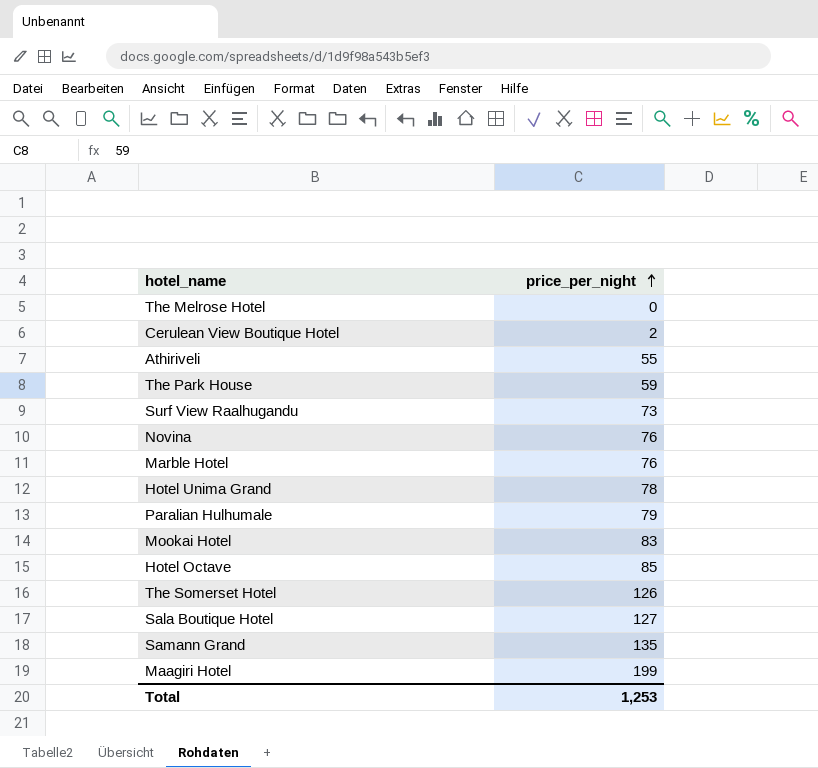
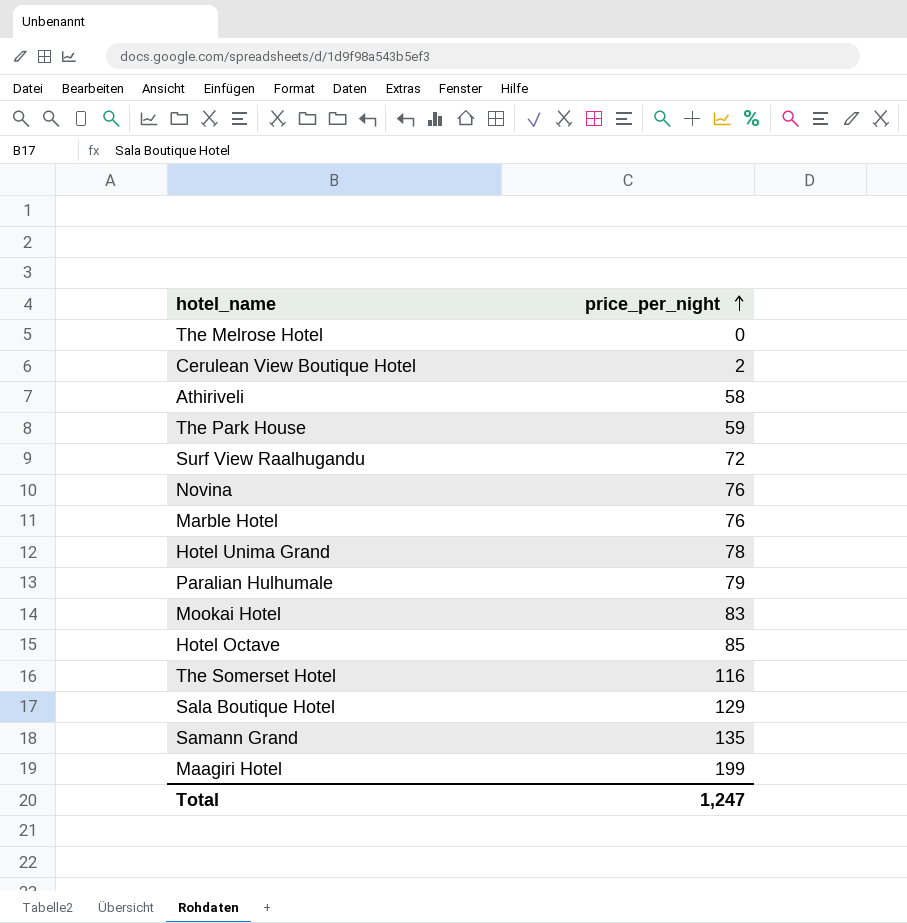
Athiriveli | price_per_night: 55 -> 58
Surf View Raalhugandu | price_per_night: 73 -> 72
The Somerset Hotel | price_per_night: 126 -> 116
Sala Boutique Hotel | price_per_night: 127 -> 129
Total | price_per_night: 1,253 -> 1,247

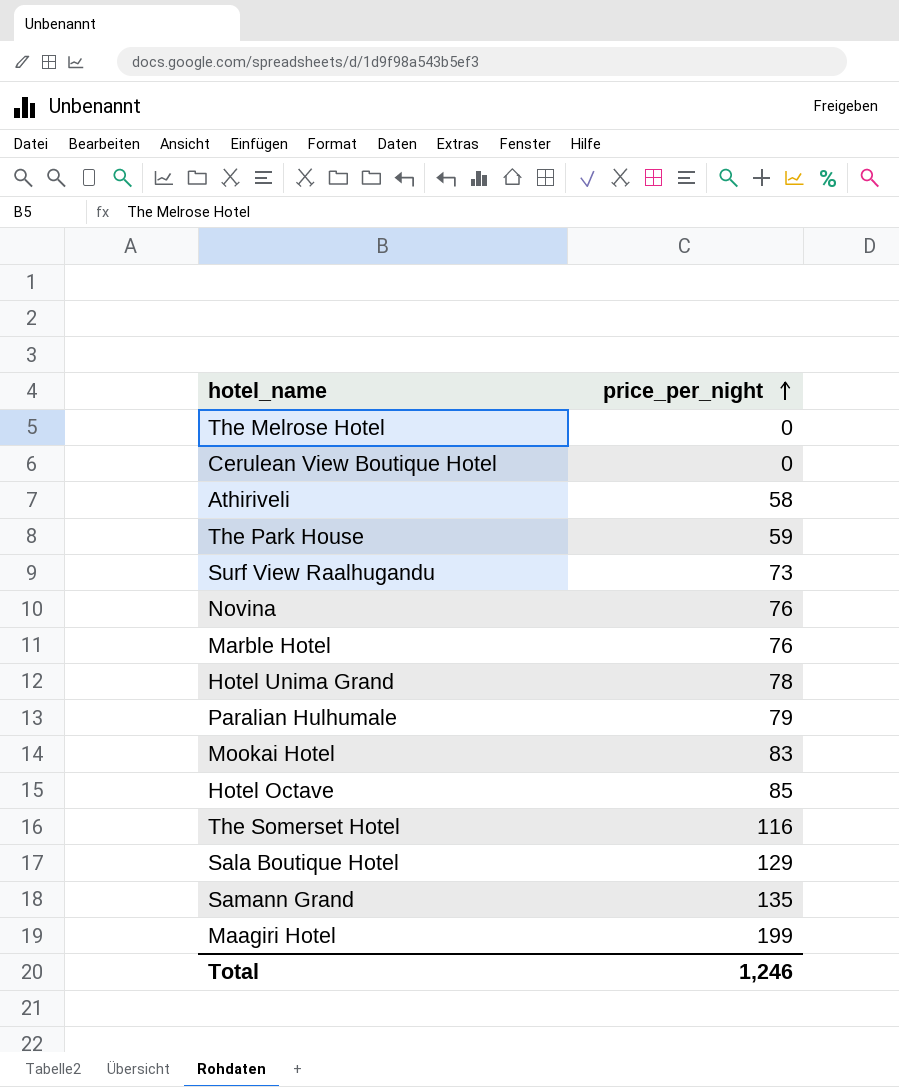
Cerulean View Boutique Hotel | price_per_night: 2 -> 0
Surf View Raalhugandu | price_per_night: 72 -> 73
Total | price_per_night: 1,247 -> 1,246

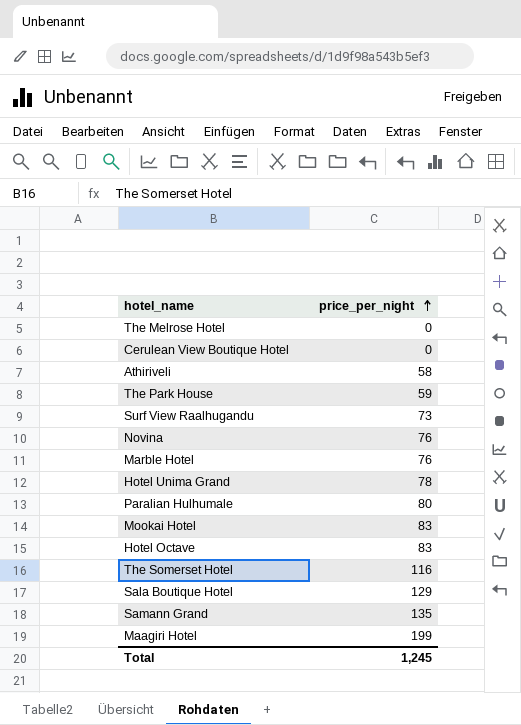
Paralian Hulhumale | price_per_night: 79 -> 80
Hotel Octave | price_per_night: 85 -> 83
Total | price_per_night: 1,246 -> 1,245

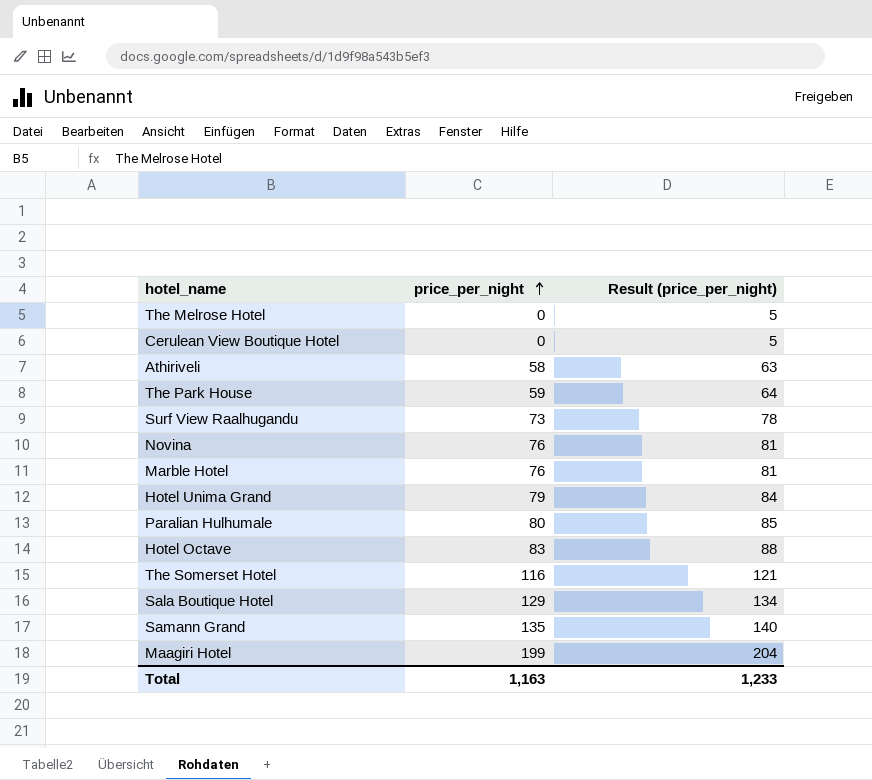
column Result (price_per_night) | formula: none -> [price_per_night] + 5
row Mookai Hotel: 83 -> none
Hotel Unima Grand | price_per_night: 78 -> 79
Total | price_per_night: 1,245 -> 1,163

